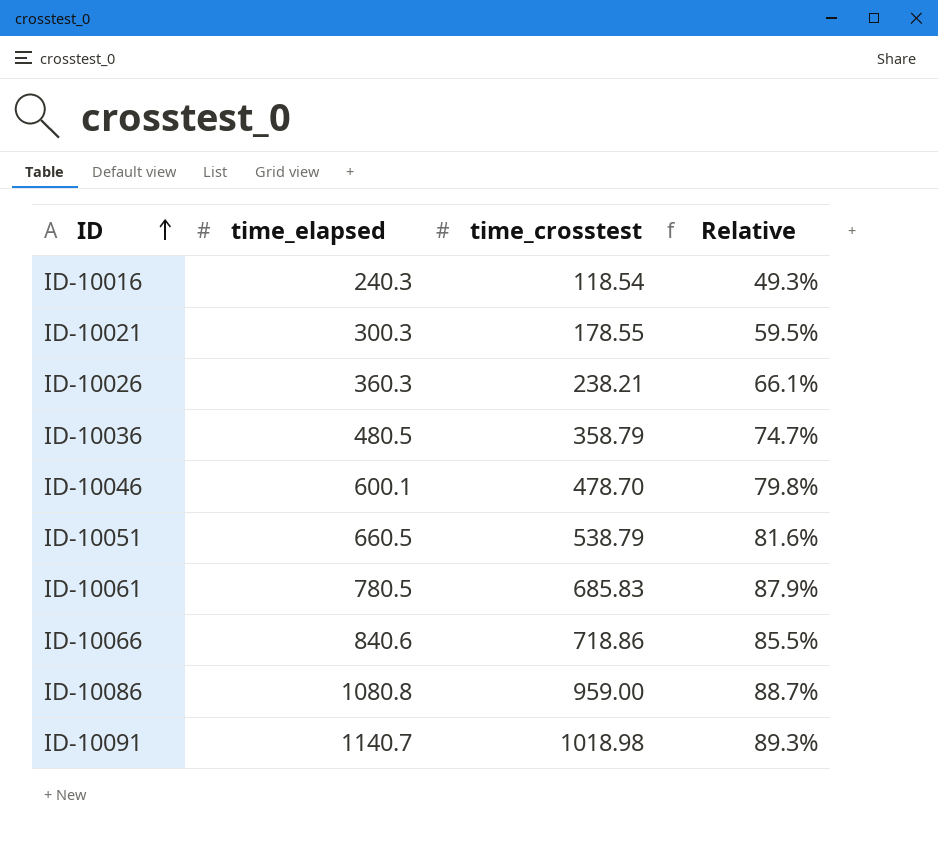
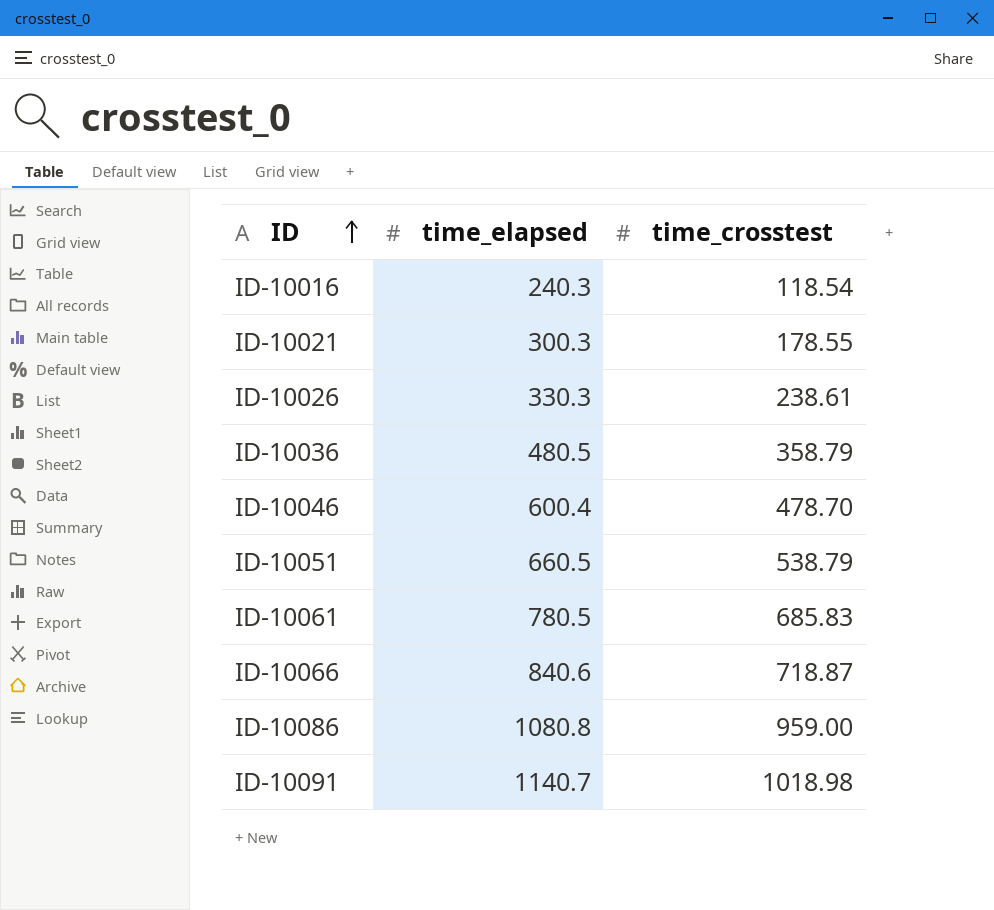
column Relative | formula: [time_crosstest] / [time_elapsed] -> none
ID-10026 | time_elapsed: 360.3 -> 330.3
ID-10026 | time_crosstest: 238.21 -> 238.61
ID-10046 | time_elapsed: 600.1 -> 600.4
ID-10066 | time_crosstest: 718.86 -> 718.87

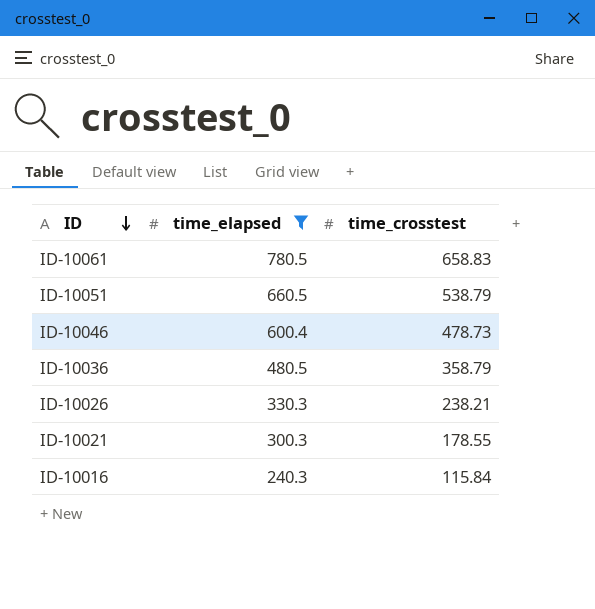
filter: none -> time_elapsed <= 780.5
row order: ID ascending -> ID descending
ID-10061 | time_crosstest: 685.83 -> 658.83
ID-10046 | time_crosstest: 478.70 -> 478.73
ID-10026 | time_crosstest: 238.61 -> 238.21
ID-10016 | time_crosstest: 118.54 -> 115.84

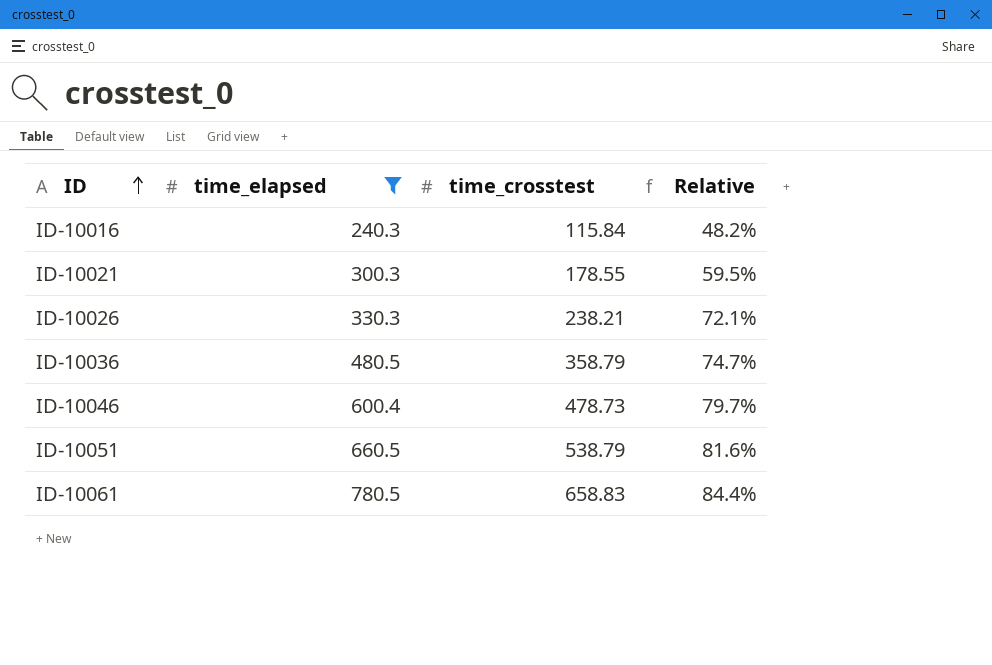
row order: ID descending -> ID ascending
column Relative | formula: none -> [time_crosstest] / [time_elapsed]

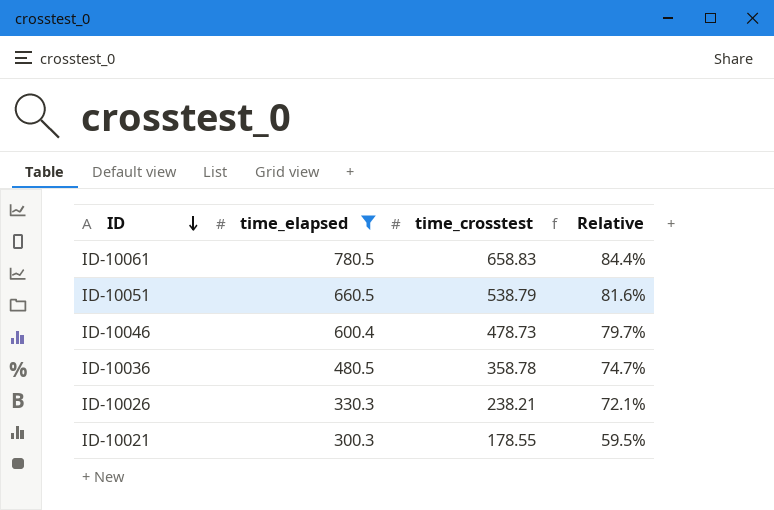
row order: ID ascending -> ID descending
row ID-10016: 240.3 | 115.84 | 48.2% -> none
ID-10036 | time_crosstest: 358.79 -> 358.78

